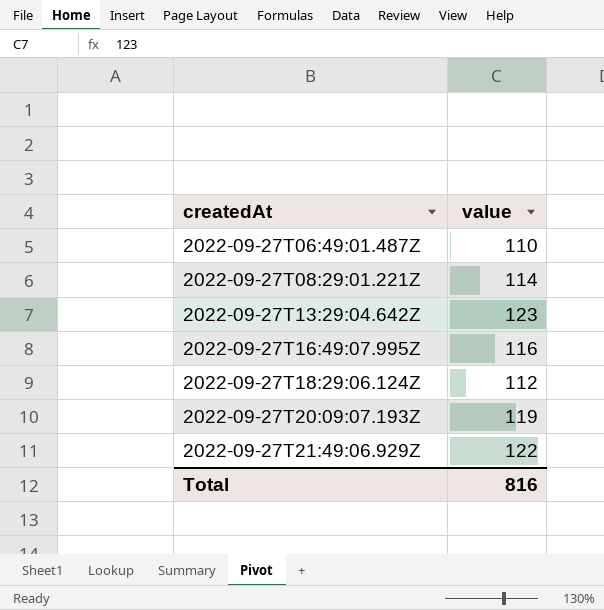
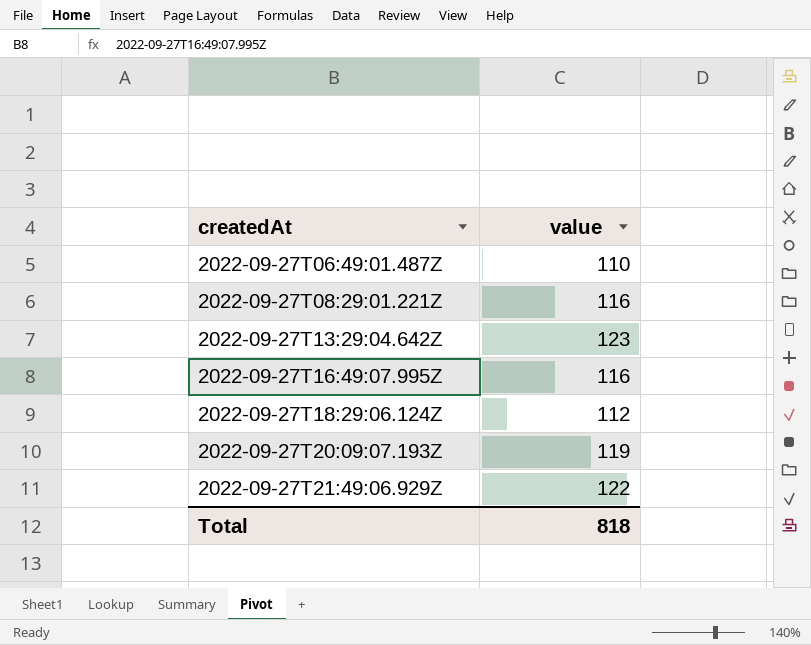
2022-09-27T08:29:01.221Z | value: 114 -> 116
Total | value: 816 -> 818

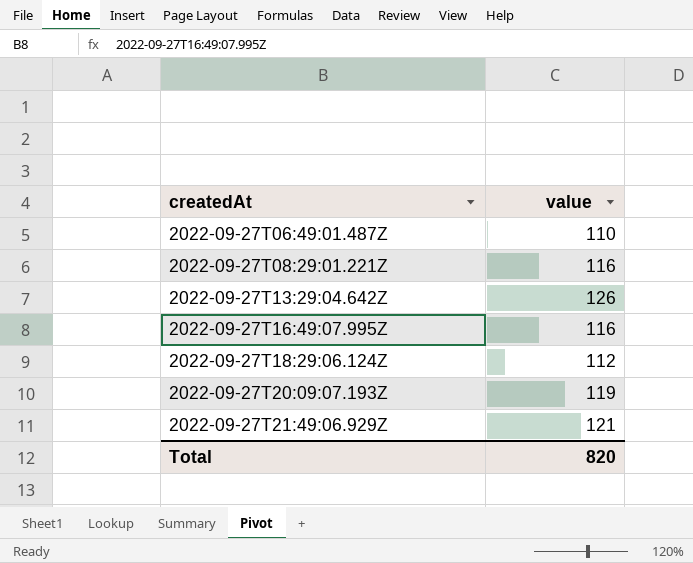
2022-09-27T13:29:04.642Z | value: 123 -> 126
2022-09-27T21:49:06.929Z | value: 122 -> 121
Total | value: 818 -> 820

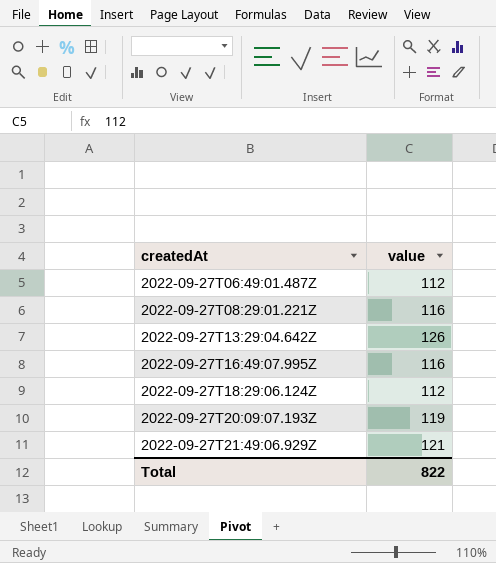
2022-09-27T06:49:01.487Z | value: 110 -> 112
Total | value: 820 -> 822

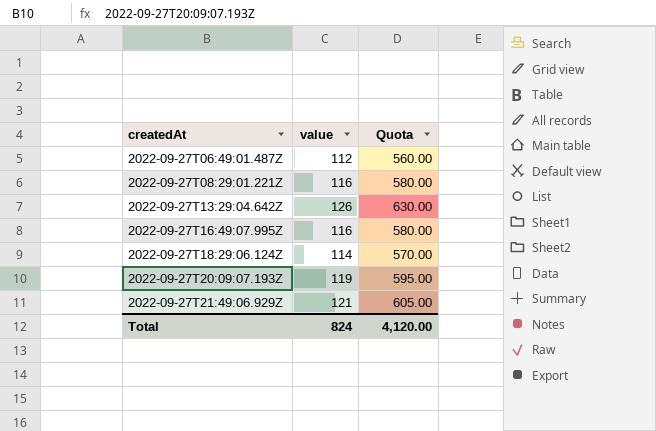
column Quota | formula: none -> [value] * 5
2022-09-27T18:29:06.124Z | value: 112 -> 114
Total | value: 822 -> 824

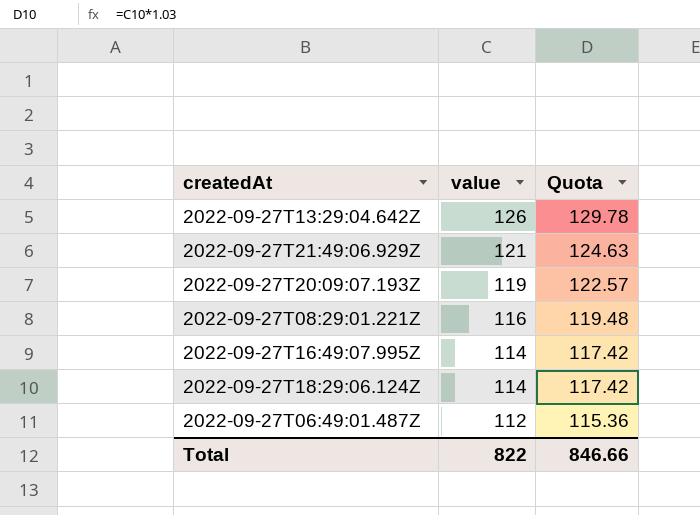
row order: createdAt ascending -> value descending
column Quota | formula: [value] * 5 -> [value] * 1.03
2022-09-27T16:49:07.995Z | value: 116 -> 114
Total | value: 824 -> 822
Total | Quota: 4,120.00 -> 846.66

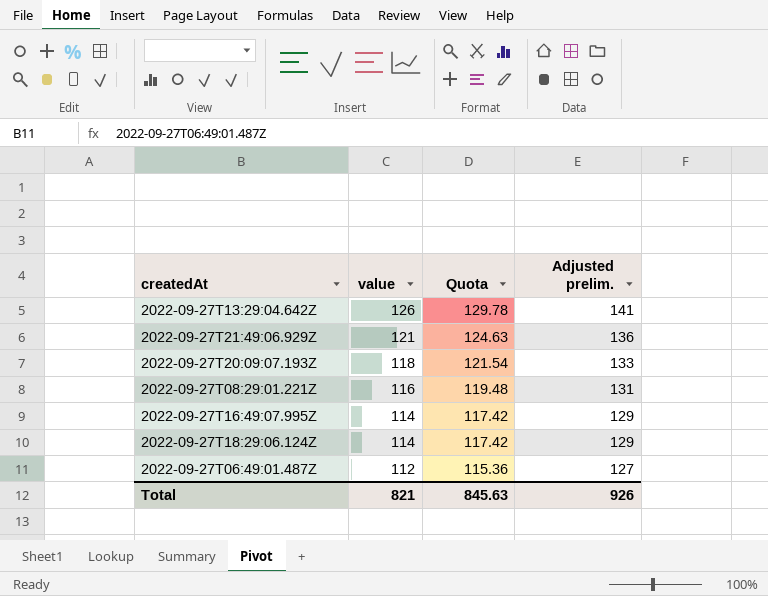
column Adjusted prelim. | formula: none -> [value] + 15
2022-09-27T20:09:07.193Z | value: 119 -> 118
2022-09-27T20:09:07.193Z | Quota: 122.57 -> 121.54
Total | value: 822 -> 821
Total | Quota: 846.66 -> 845.63

